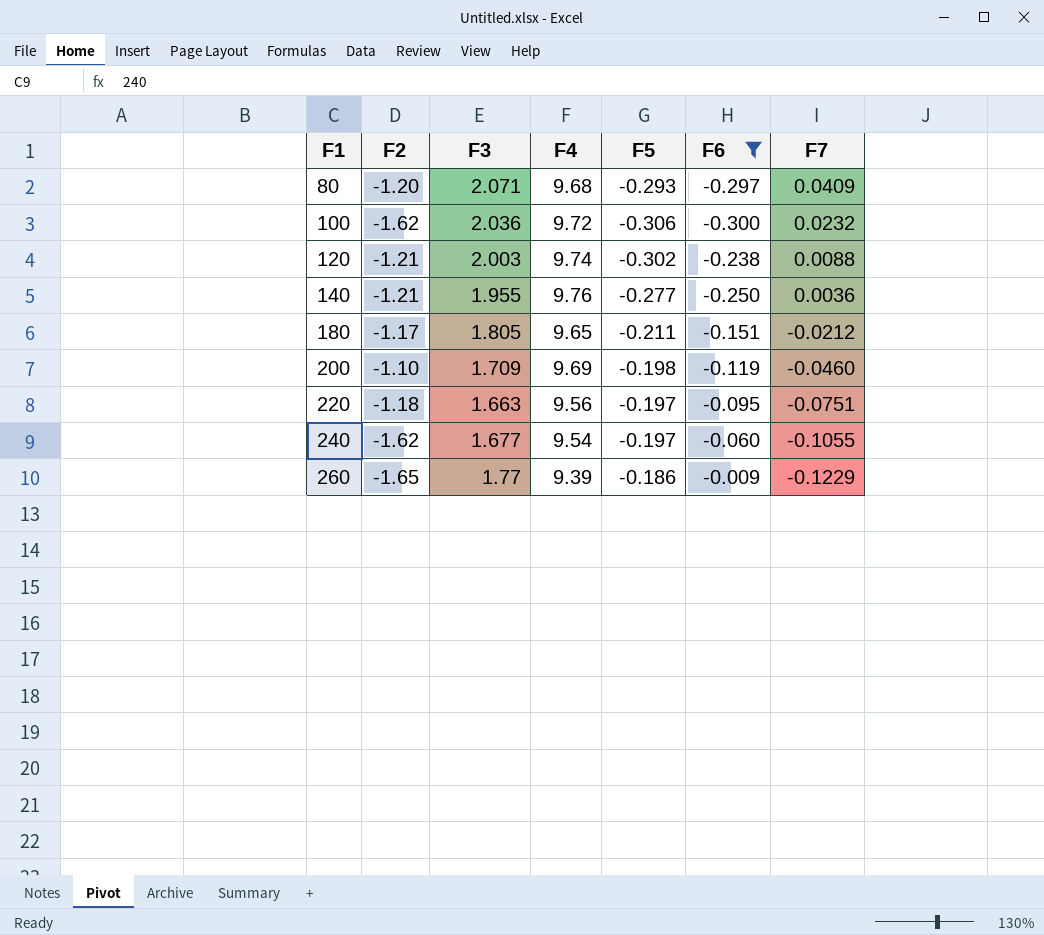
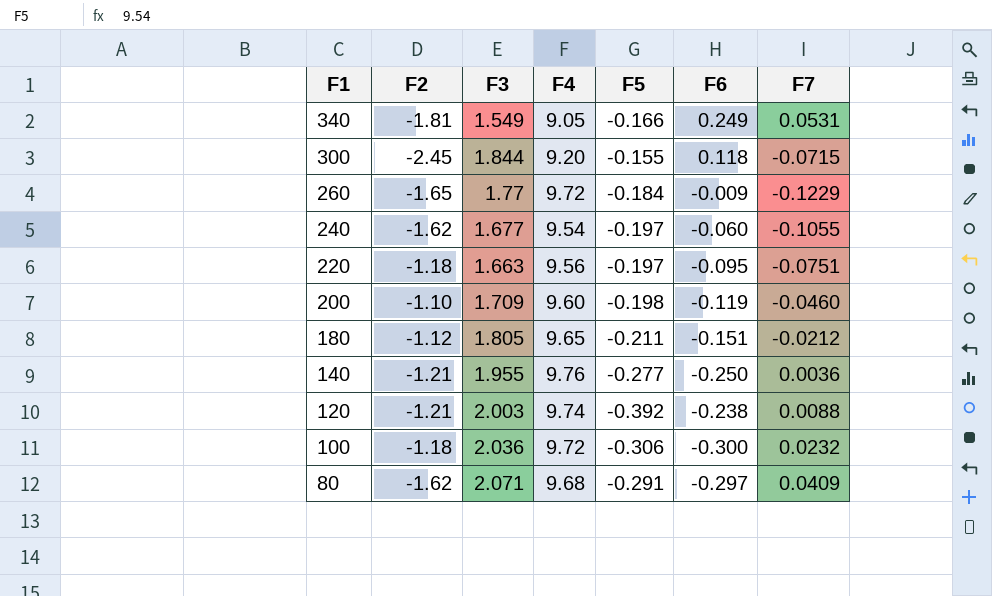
filter: F6 <= -0.009 -> none
row order: F1 ascending -> F1 descending
260 | F4: 9.39 -> 9.72
260 | F5: -0.186 -> -0.184
200 | F4: 9.69 -> 9.60
180 | F2: -1.17 -> -1.12
120 | F5: -0.302 -> -0.392
100 | F2: -1.62 -> -1.18
80 | F2: -1.20 -> -1.62
80 | F5: -0.293 -> -0.291

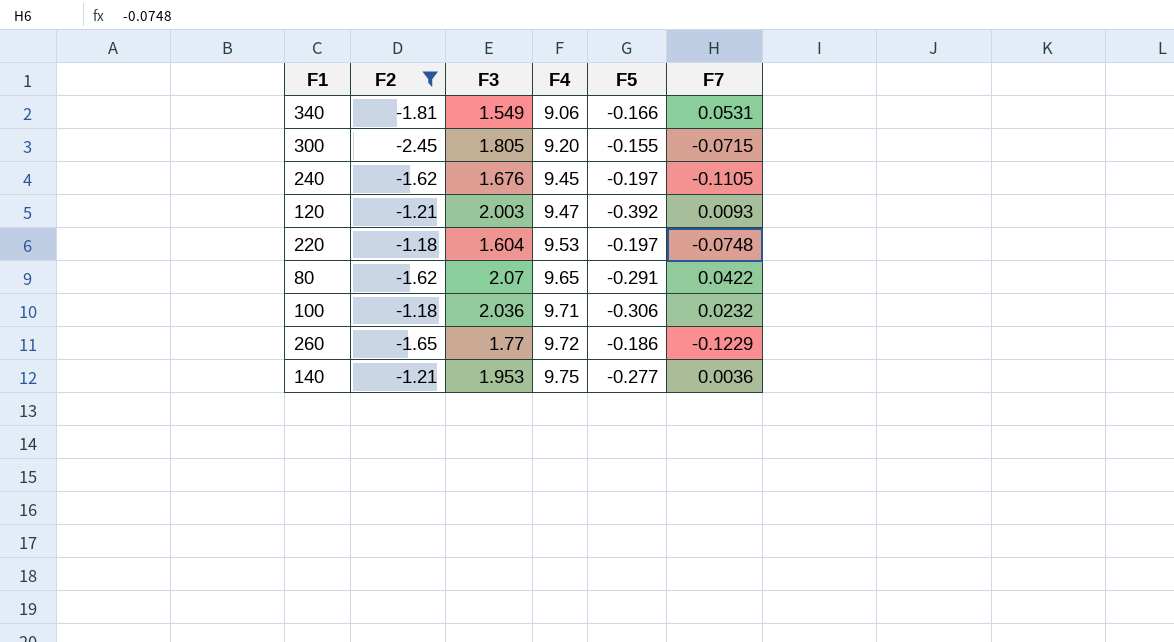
filter: none -> F2 <= -1.18
row order: F1 descending -> F4 ascending
column F6 | position: 6 -> none
340 | F4: 9.05 -> 9.06
300 | F3: 1.844 -> 1.805
240 | F3: 1.677 -> 1.676
240 | F4: 9.54 -> 9.45
240 | F7: -0.1055 -> -0.1105
120 | F4: 9.74 -> 9.47
120 | F7: 0.0088 -> 0.0093
220 | F3: 1.663 -> 1.604
220 | F4: 9.56 -> 9.53
220 | F7: -0.0751 -> -0.0748
80 | F3: 2.071 -> 2.07
80 | F4: 9.68 -> 9.65
80 | F7: 0.0409 -> 0.0422
100 | F4: 9.72 -> 9.71
260 | F5: -0.184 -> -0.186
140 | F3: 1.955 -> 1.953
140 | F4: 9.76 -> 9.75

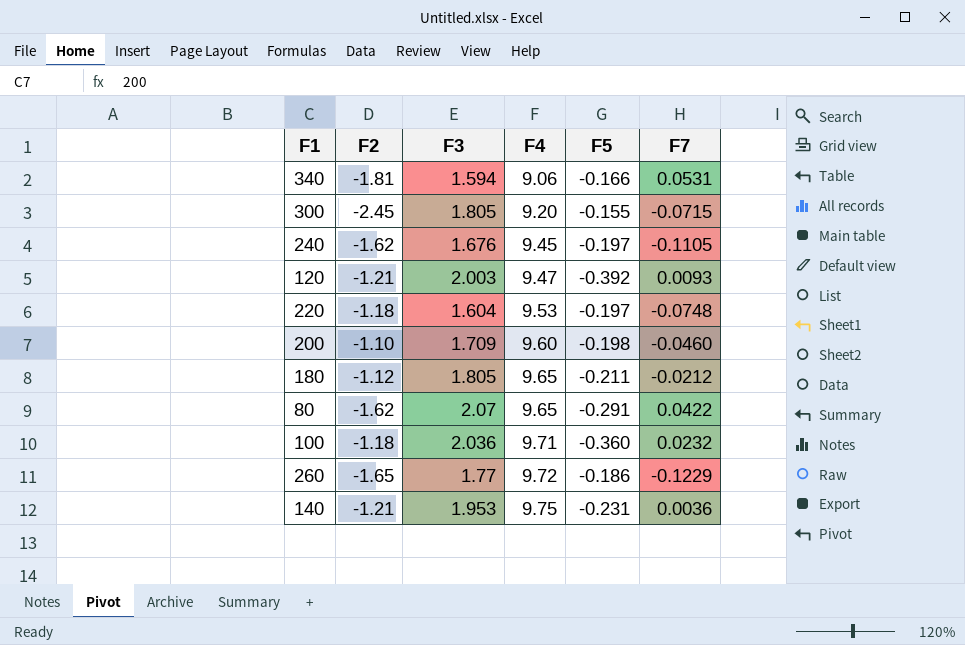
filter: F2 <= -1.18 -> none
340 | F3: 1.549 -> 1.594
100 | F5: -0.306 -> -0.360
140 | F5: -0.277 -> -0.231

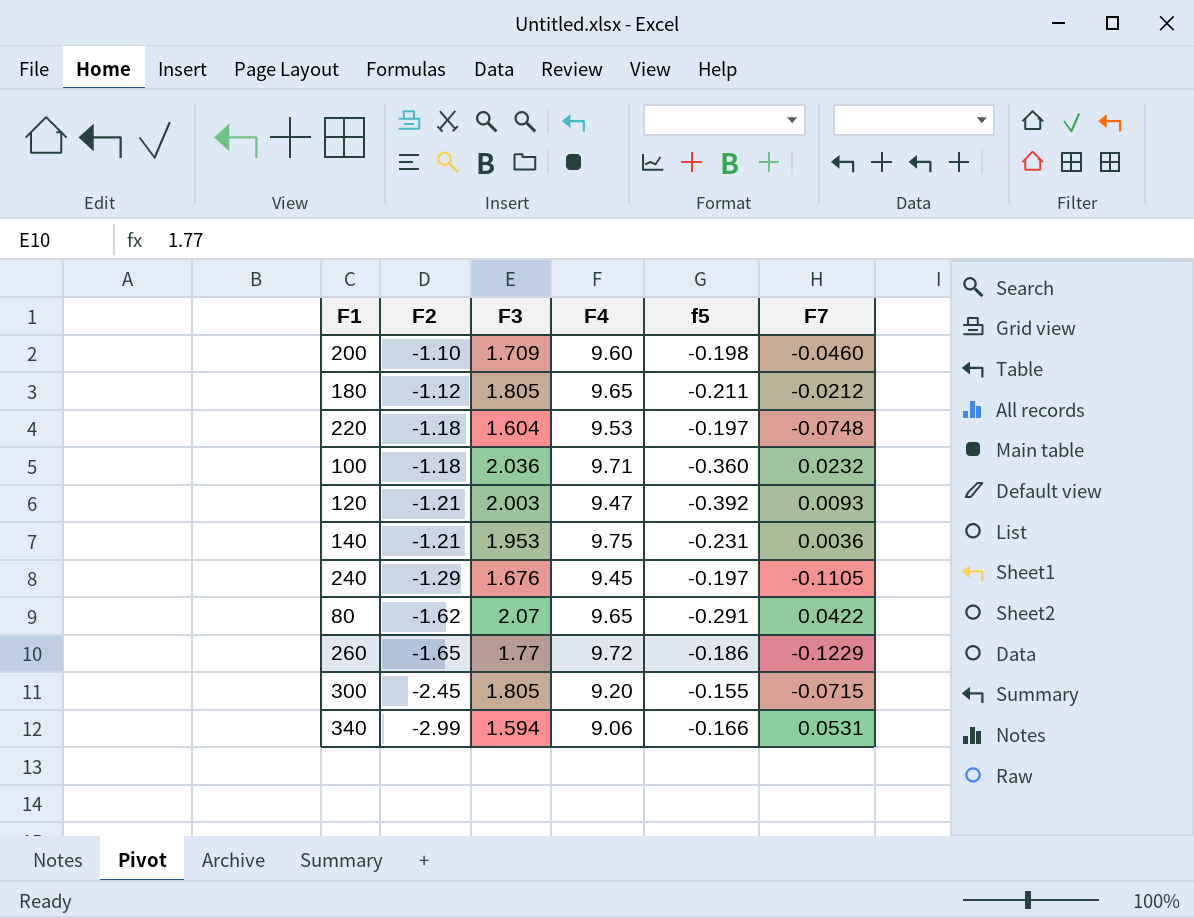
row order: F4 ascending -> F2 descending
column name: F5 -> f5
240 | F2: -1.62 -> -1.29
340 | F2: -1.81 -> -2.99

